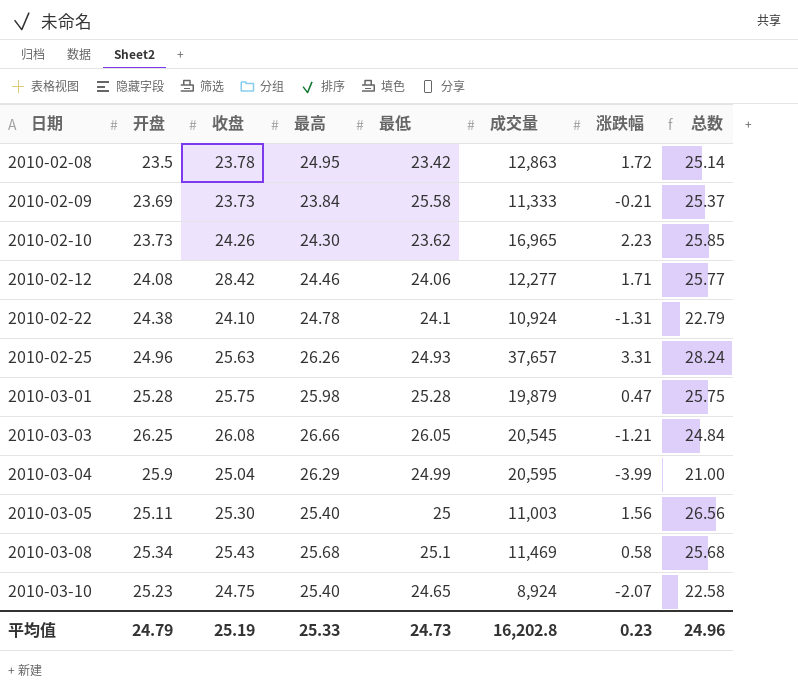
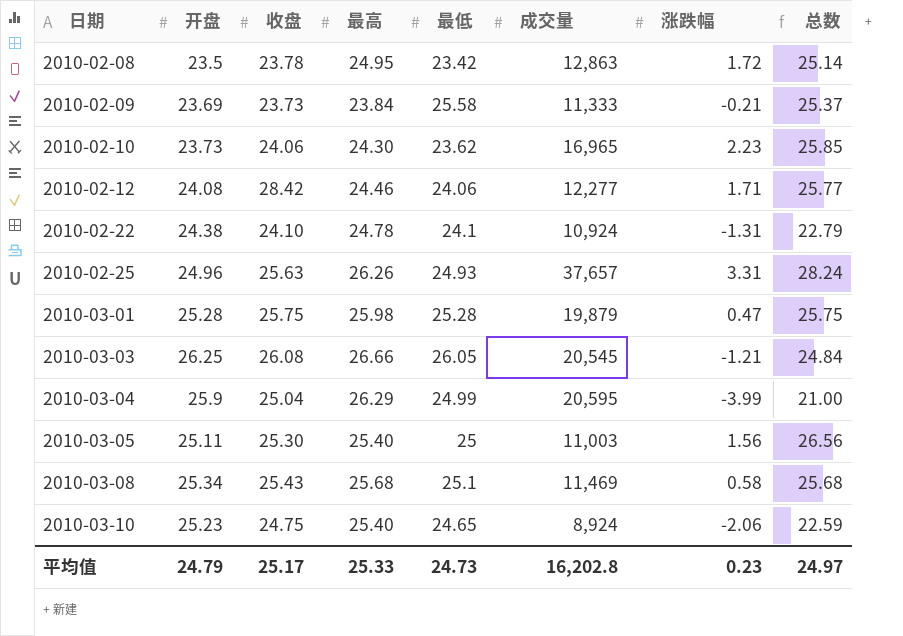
2010-02-10 | 收盘: 24.26 -> 24.06
2010-03-10 | 涨跌幅: -2.07 -> -2.06
2010-03-10 | 总数: 22.58 -> 22.59
平均值 | 收盘: 25.19 -> 25.17
平均值 | 总数: 24.96 -> 24.97

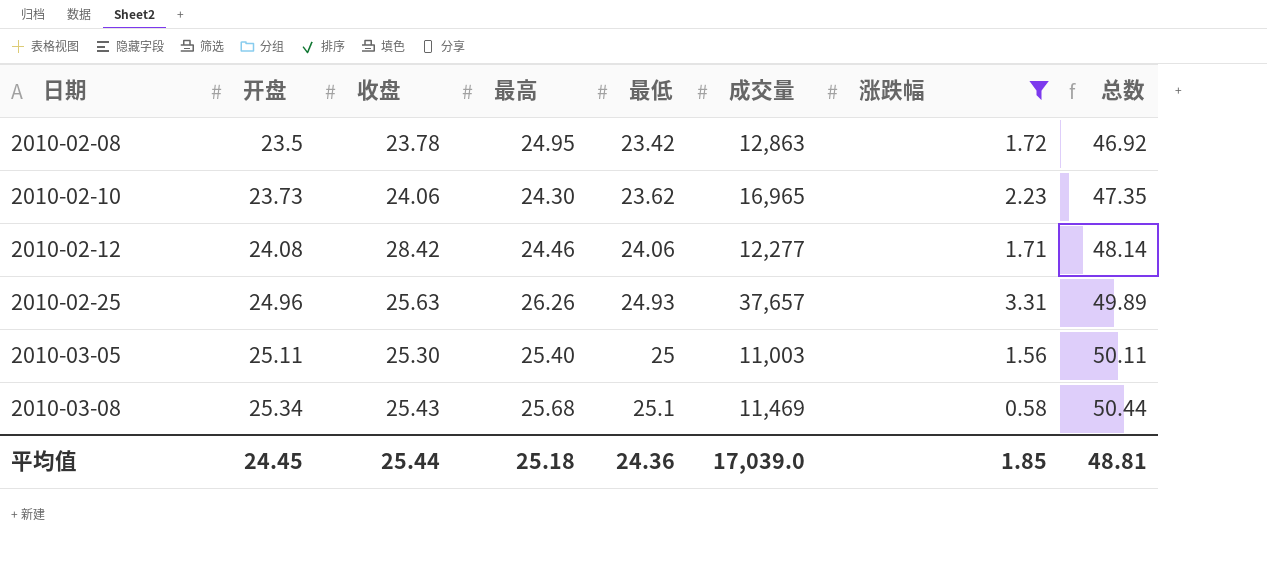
filter: none -> 涨跌幅 >= 0.58
column 总数 | formula: [最低] + [涨跌幅] -> [开盘] + [最低]
平均值 | 开盘: 24.79 -> 24.45
平均值 | 收盘: 25.17 -> 25.44
平均值 | 最高: 25.33 -> 25.18
平均值 | 最低: 24.73 -> 24.36
平均值 | 成交量: 16,202.8 -> 17,039.0
平均值 | 涨跌幅: 0.23 -> 1.85
平均值 | 总数: 24.97 -> 48.81

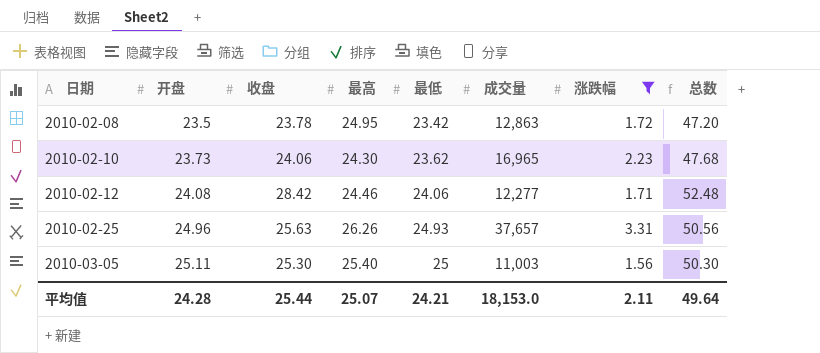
column 总数 | formula: [开盘] + [最低] -> [收盘] + [最低]
row 2010-03-08: 25.34 | 25.43 | 25.68 | 25.1 | 11,469 | 0.58 | 50.44 -> none
平均值 | 开盘: 24.45 -> 24.28
平均值 | 最高: 25.18 -> 25.07
平均值 | 最低: 24.36 -> 24.21
平均值 | 成交量: 17,039.0 -> 18,153.0
平均值 | 涨跌幅: 1.85 -> 2.11
平均值 | 总数: 48.81 -> 49.64

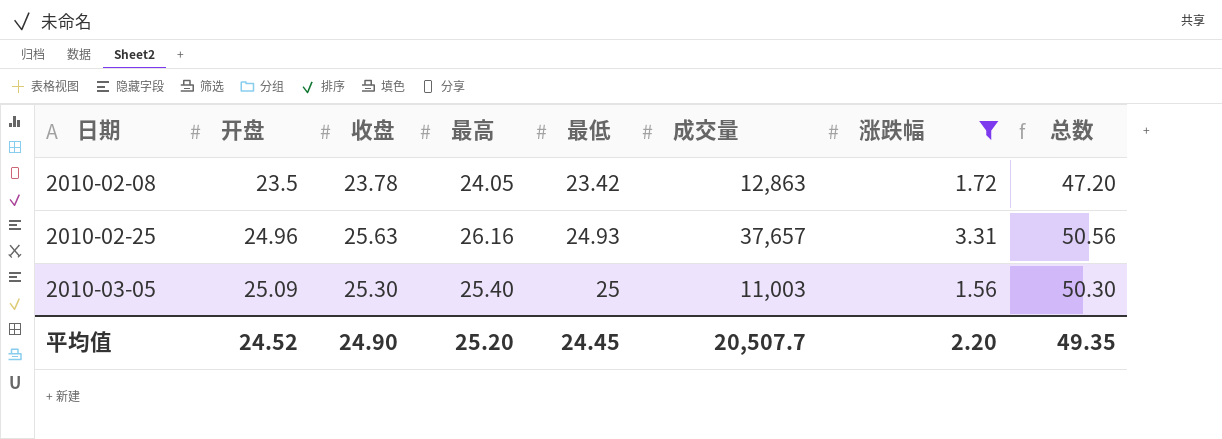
row 2010-02-10: 23.73 | 24.06 | 24.30 | 23.62 | 16,965 | 2.23 | 47.68 -> none
row 2010-02-12: 24.08 | 28.42 | 24.46 | 24.06 | 12,277 | 1.71 | 52.48 -> none
2010-02-08 | 最高: 24.95 -> 24.05
2010-02-25 | 最高: 26.26 -> 26.16
2010-03-05 | 开盘: 25.11 -> 25.09
平均值 | 开盘: 24.28 -> 24.52
平均值 | 收盘: 25.44 -> 24.90
平均值 | 最高: 25.07 -> 25.20
平均值 | 最低: 24.21 -> 24.45
平均值 | 成交量: 18,153.0 -> 20,507.7
平均值 | 涨跌幅: 2.11 -> 2.20
平均值 | 总数: 49.64 -> 49.35

